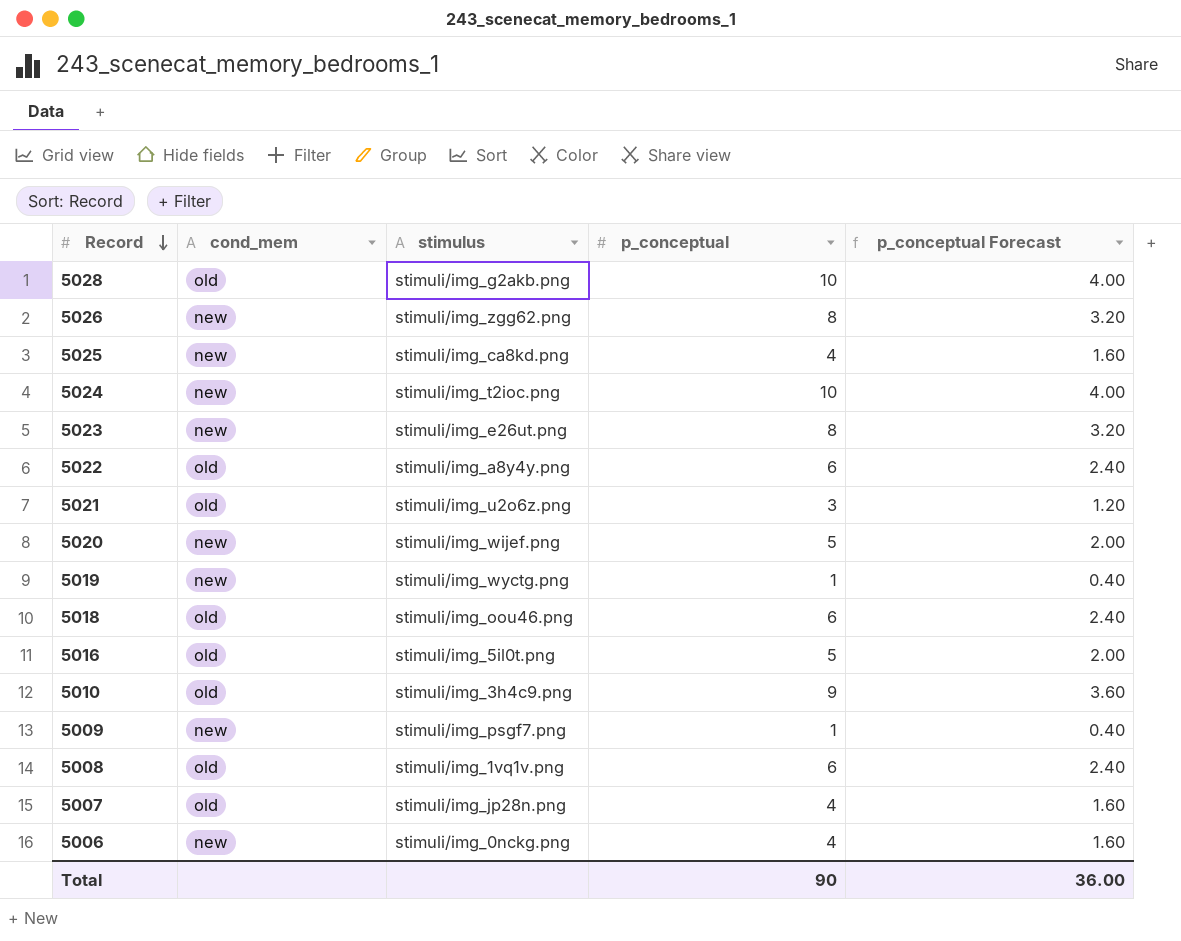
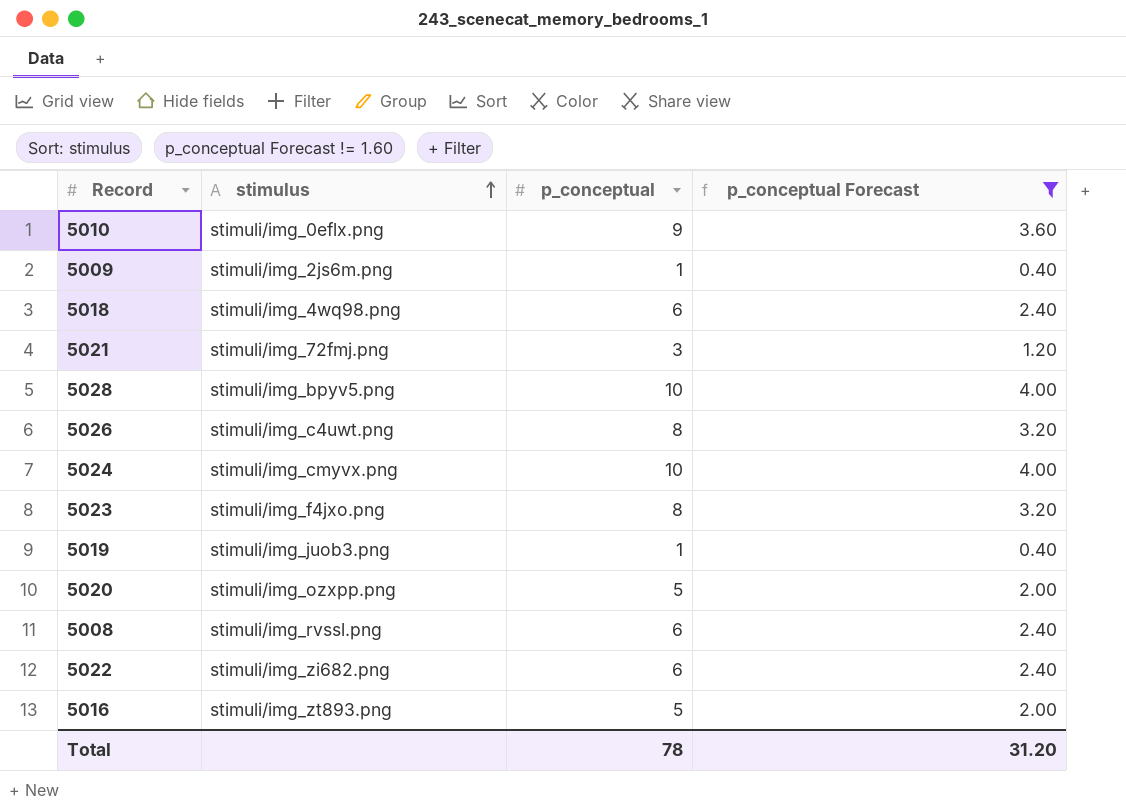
filter: none -> p_conceptual Forecast != 1.60
row order: Record descending -> stimulus ascending
column cond_mem | position: 2 -> none
5010 | stimulus: stimuli/img_3h4c9.png -> stimuli/img_0eflx.png
5009 | stimulus: stimuli/img_psgf7.png -> stimuli/img_2js6m.png
5018 | stimulus: stimuli/img_oou46.png -> stimuli/img_4wq98.png
5021 | stimulus: stimuli/img_u2o6z.png -> stimuli/img_72fmj.png
5028 | stimulus: stimuli/img_g2akb.png -> stimuli/img_bpyv5.png
5026 | stimulus: stimuli/img_zgg62.png -> stimuli/img_c4uwt.png
5024 | stimulus: stimuli/img_t2ioc.png -> stimuli/img_cmyvx.png
5023 | stimulus: stimuli/img_e26ut.png -> stimuli/img_f4jxo.png
5019 | stimulus: stimuli/img_wyctg.png -> stimuli/img_juob3.png
5020 | stimulus: stimuli/img_wijef.png -> stimuli/img_ozxpp.png
5008 | stimulus: stimuli/img_1vq1v.png -> stimuli/img_rvssl.png
5022 | stimulus: stimuli/img_a8y4y.png -> stimuli/img_zi682.png
5016 | stimulus: stimuli/img_5il0t.png -> stimuli/img_zt893.png
Total | p_conceptual: 90 -> 78
Total | p_conceptual Forecast: 36.00 -> 31.20

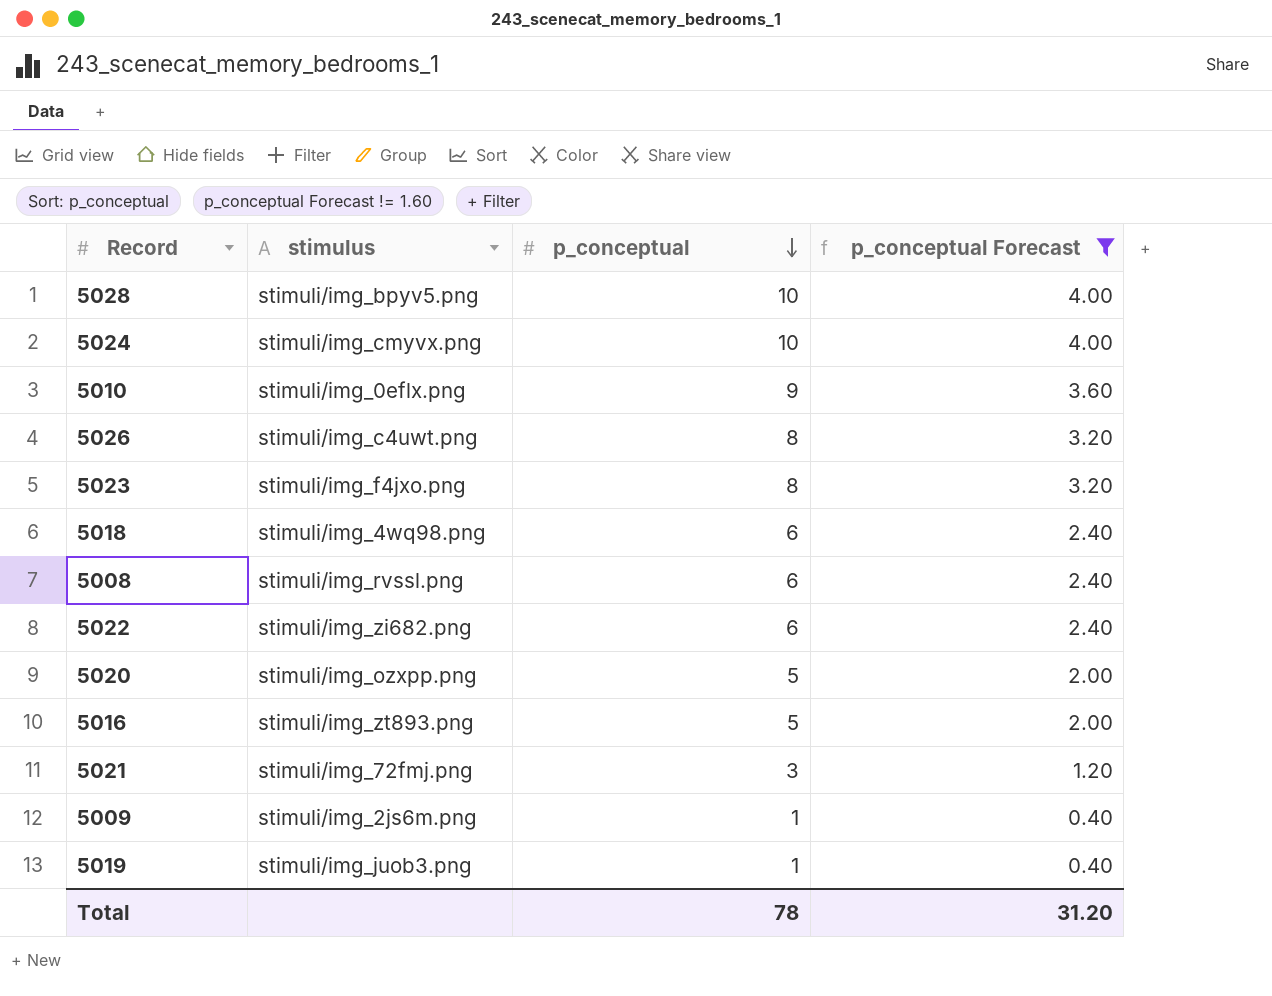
row order: stimulus ascending -> p_conceptual descending

